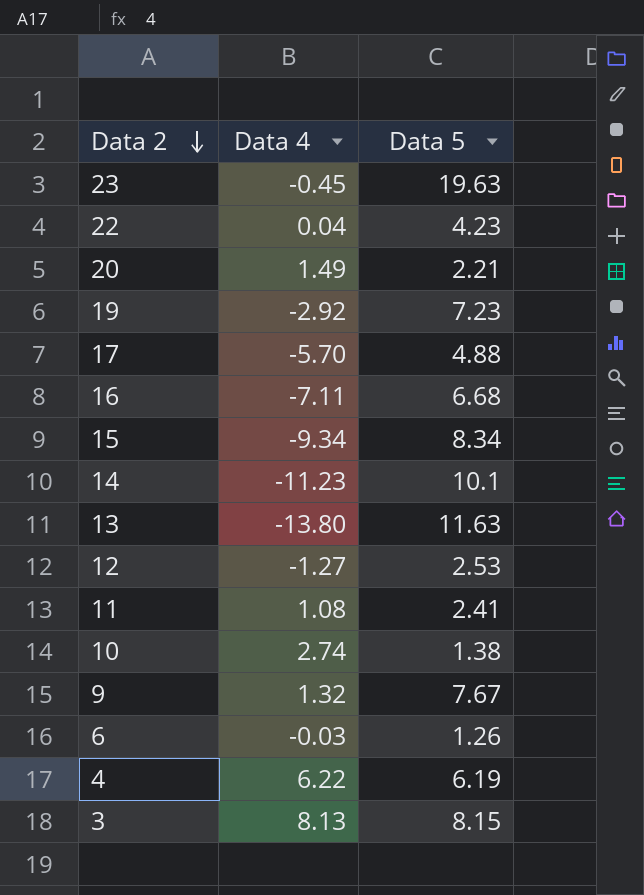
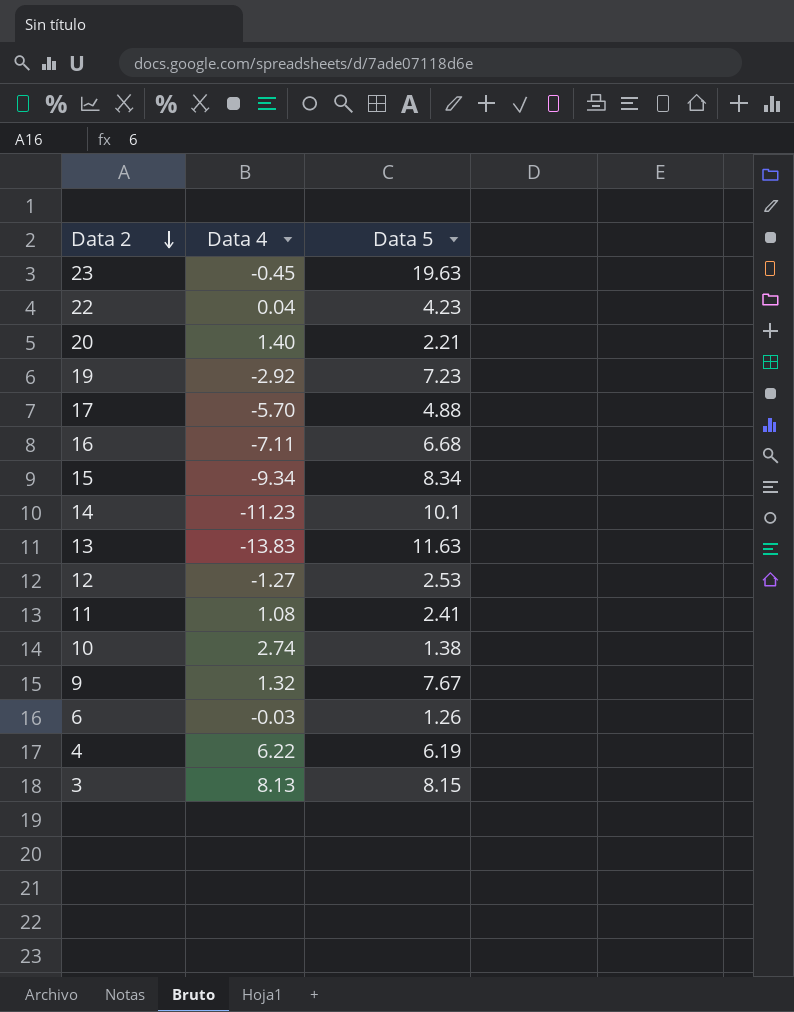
20 | Data 4: 1.49 -> 1.40
13 | Data 4: -13.80 -> -13.83

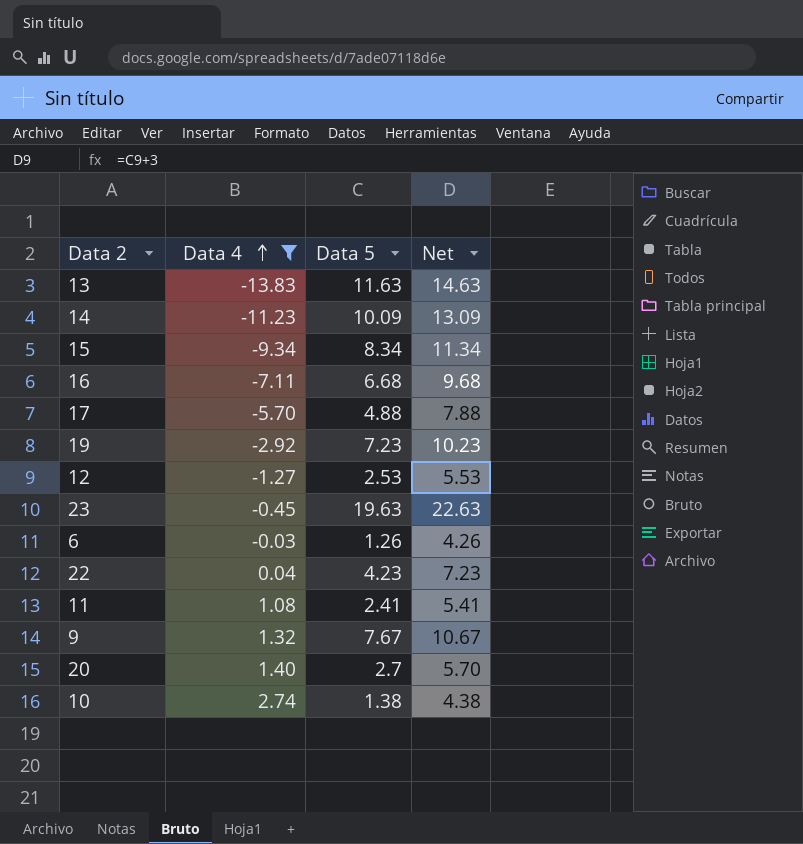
filter: none -> Data 4 <= 2.74
row order: Data 2 descending -> Data 4 ascending
column Net | formula: none -> [Data 5] + 3
14 | Data 5: 10.1 -> 10.09
20 | Data 5: 2.21 -> 2.7

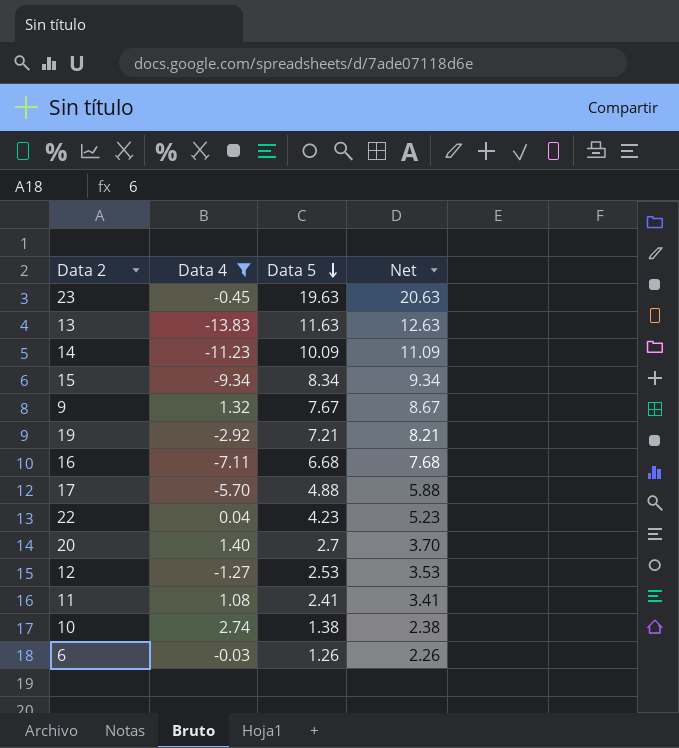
row order: Data 4 ascending -> Data 5 descending
column Net | formula: [Data 5] + 3 -> [Data 5] + 1
19 | Data 5: 7.23 -> 7.21

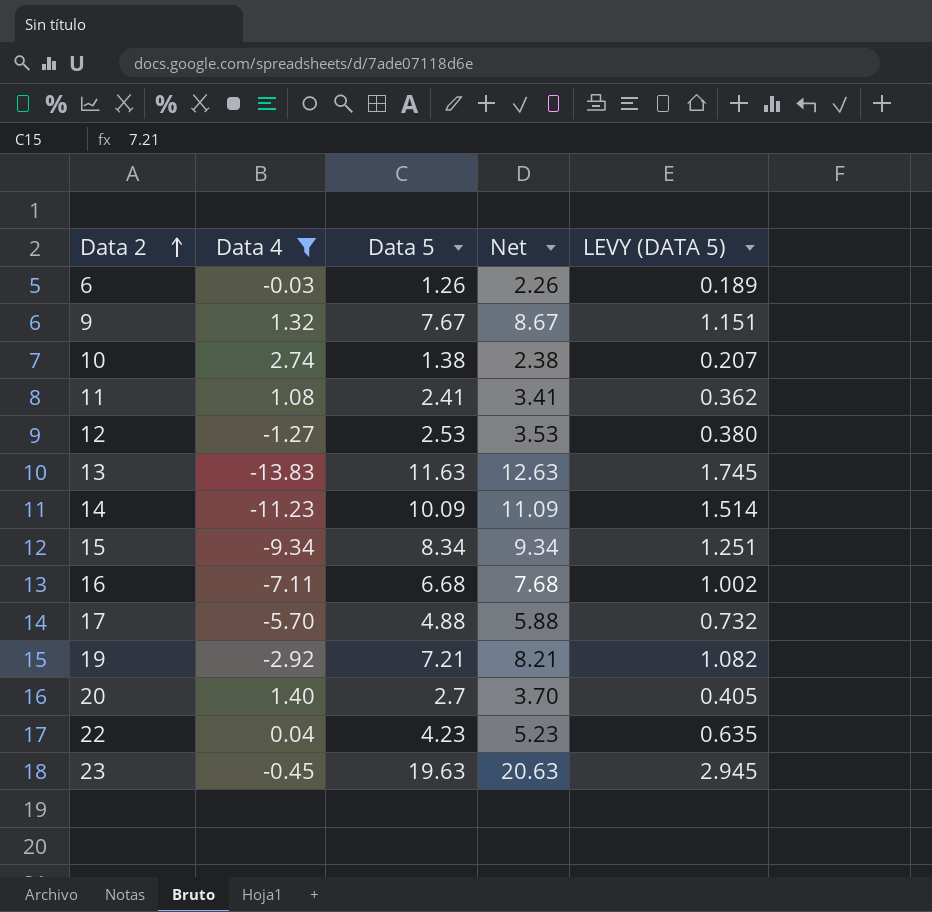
row order: Data 5 descending -> Data 2 ascending
column LEVY (DATA 5) | formula: none -> [Data 5] * 0.15

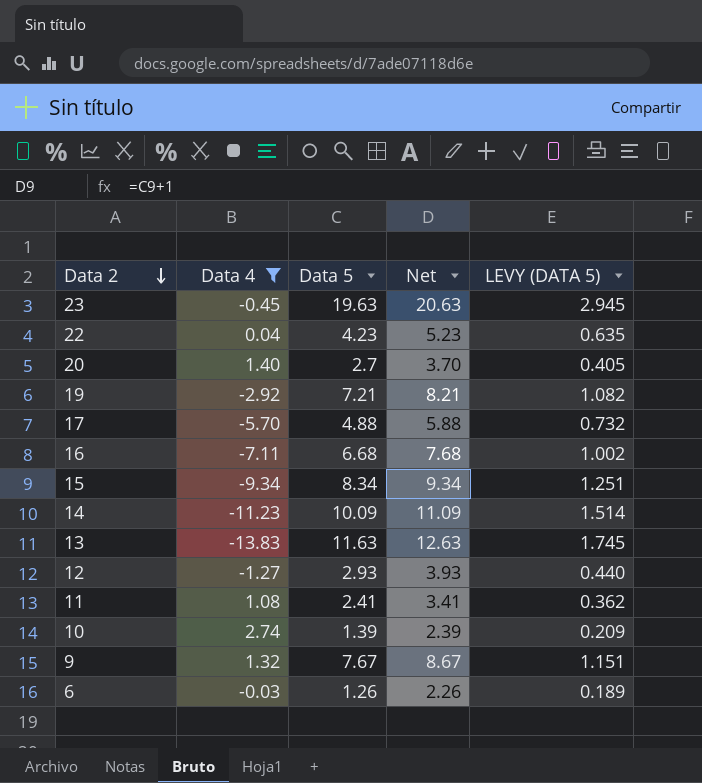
row order: Data 2 ascending -> Data 2 descending
12 | Data 5: 2.53 -> 2.93
12 | Net: 3.53 -> 3.93
12 | LEVY (DATA 5): 0.380 -> 0.440
10 | Data 5: 1.38 -> 1.39
10 | Net: 2.38 -> 2.39
10 | LEVY (DATA 5): 0.207 -> 0.209

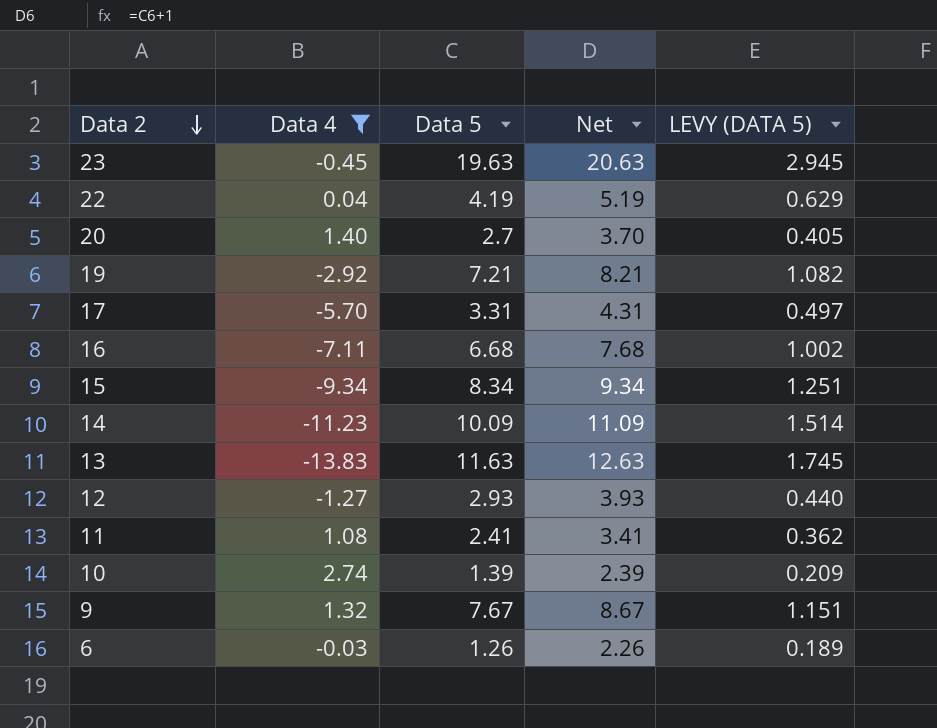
22 | Data 5: 4.23 -> 4.19
22 | Net: 5.23 -> 5.19
22 | LEVY (DATA 5): 0.635 -> 0.629
17 | Data 5: 4.88 -> 3.31
17 | Net: 5.88 -> 4.31
17 | LEVY (DATA 5): 0.732 -> 0.497

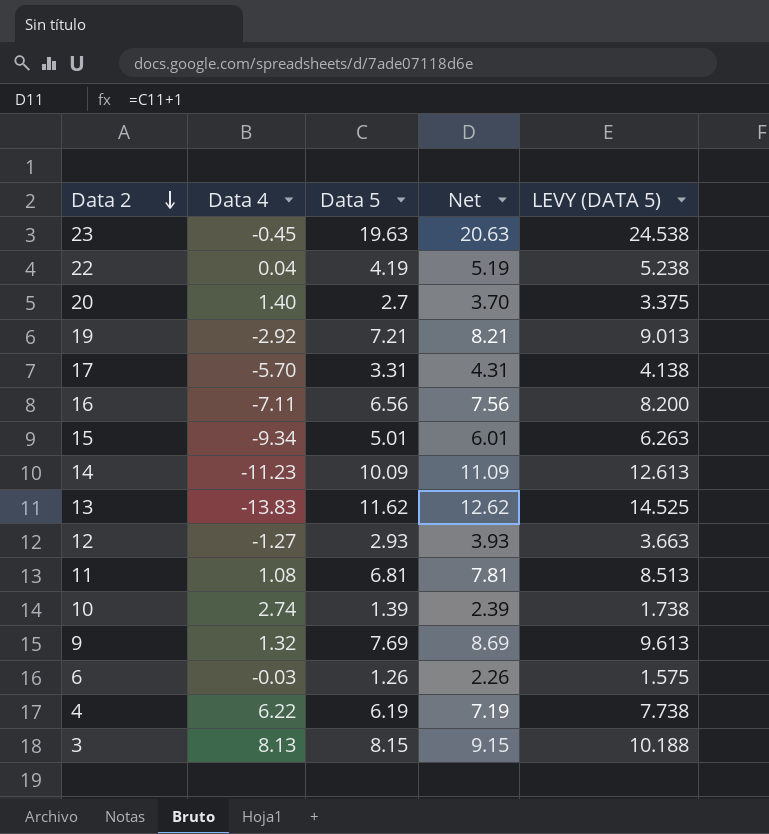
filter: Data 4 <= 2.74 -> none
column LEVY (DATA 5) | formula: [Data 5] * 0.15 -> [Data 5] * 1.25
16 | Data 5: 6.68 -> 6.56
16 | Net: 7.68 -> 7.56
15 | Data 5: 8.34 -> 5.01
15 | Net: 9.34 -> 6.01
13 | Data 5: 11.63 -> 11.62
13 | Net: 12.63 -> 12.62
11 | Data 5: 2.41 -> 6.81
11 | Net: 3.41 -> 7.81
9 | Data 5: 7.67 -> 7.69
9 | Net: 8.67 -> 8.69

